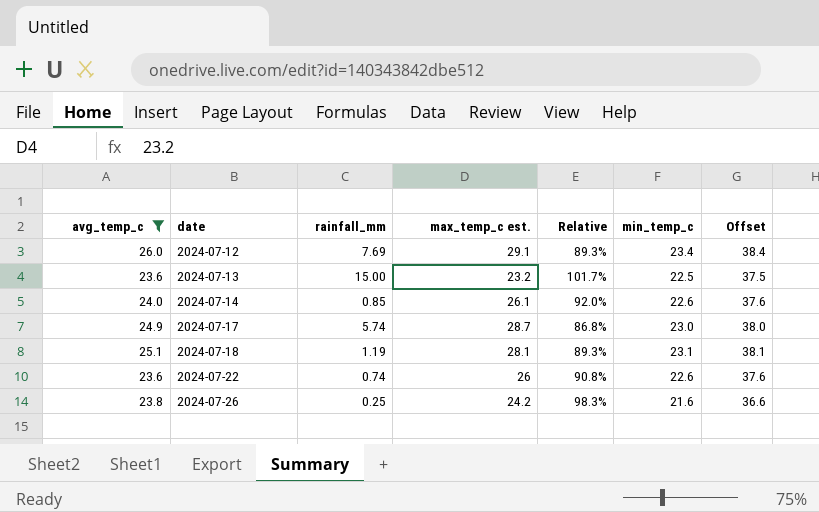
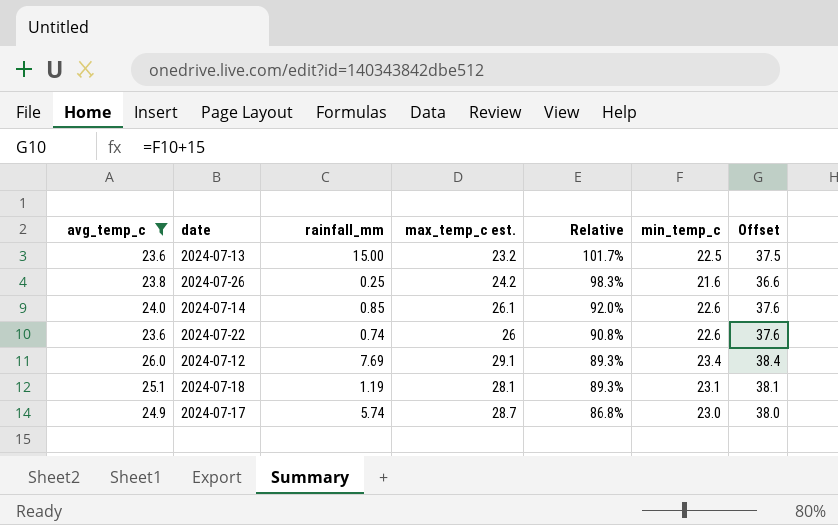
row order: date ascending -> Relative descending

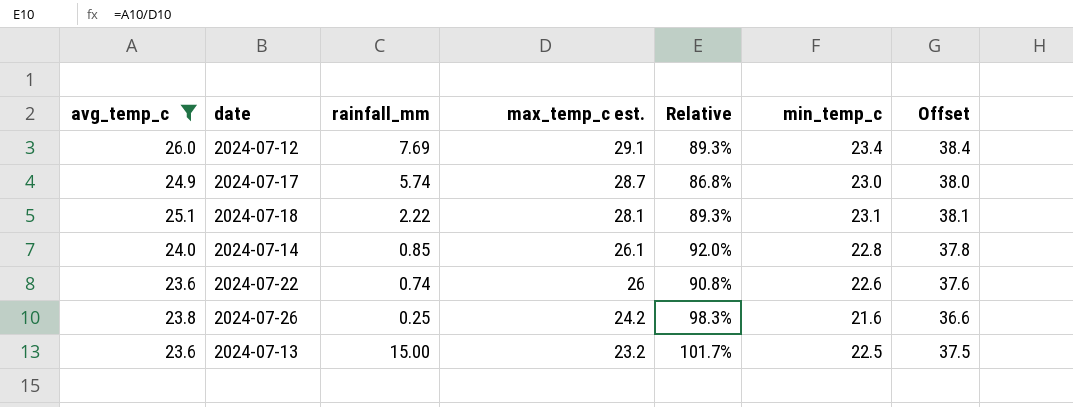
row order: Relative descending -> max_temp_c est. descending
2024-07-18 | rainfall_mm: 1.19 -> 2.22
2024-07-14 | min_temp_c: 22.6 -> 22.8
2024-07-14 | Offset: 37.6 -> 37.8

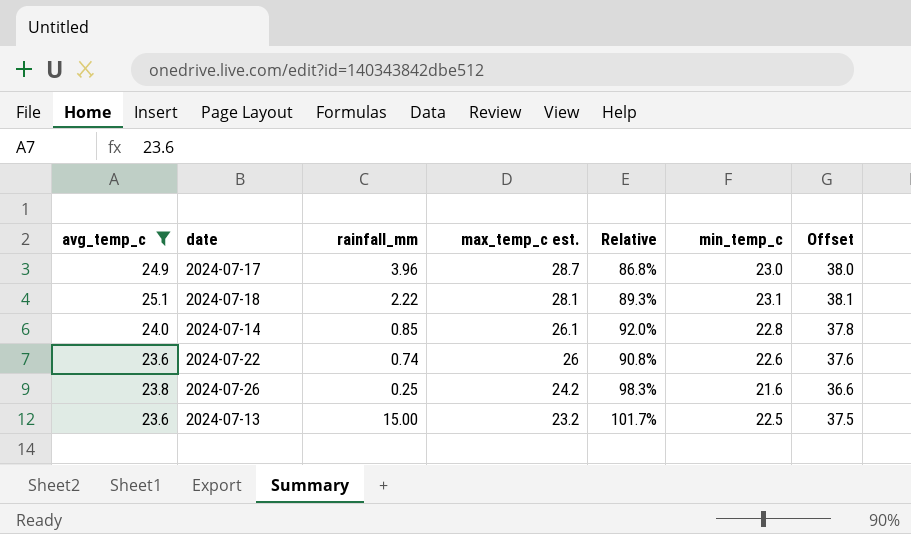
row 2024-07-12: 26.0 | 7.69 | 29.1 | 89.3% | 23.4 | 38.4 -> none
2024-07-17 | rainfall_mm: 5.74 -> 3.96

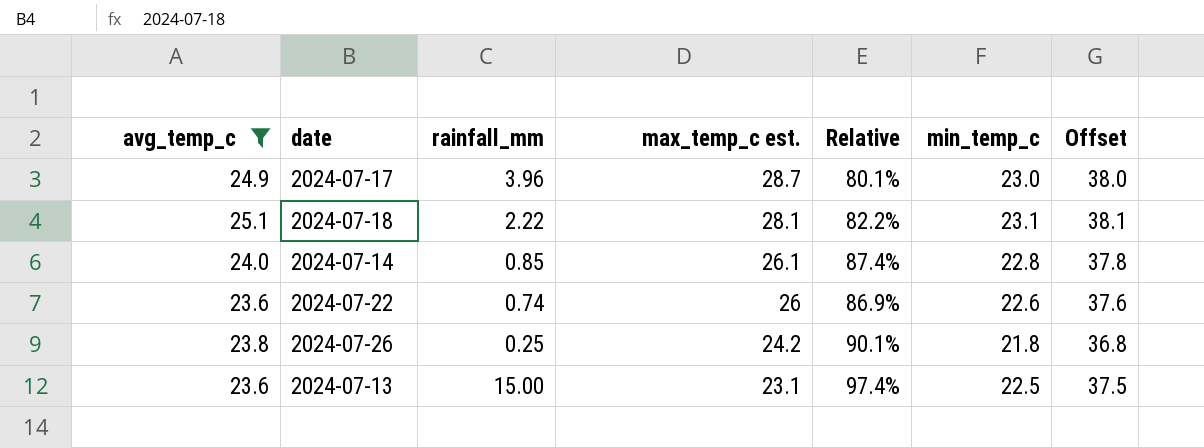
column Relative | formula: [avg_temp_c] / [max_temp_c est.] -> [min_temp_c] / [max_temp_c est.]
2024-07-26 | min_temp_c: 21.6 -> 21.8
2024-07-26 | Offset: 36.6 -> 36.8
2024-07-13 | max_temp_c est.: 23.2 -> 23.1

